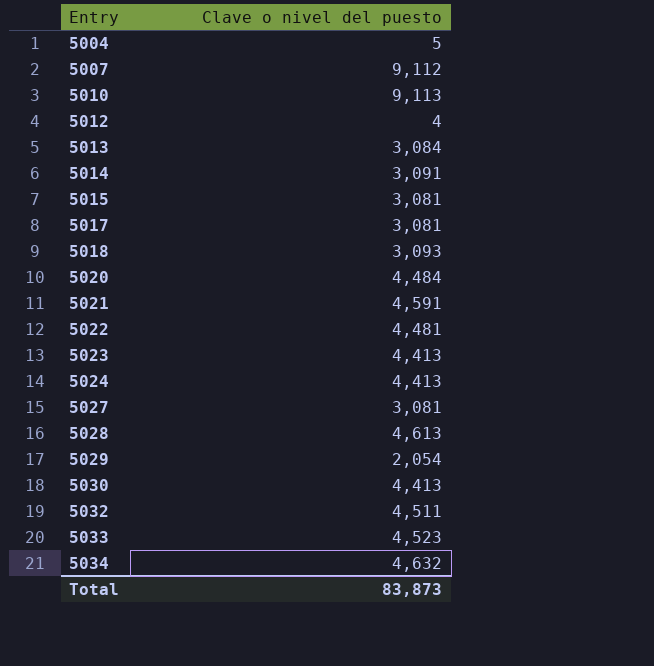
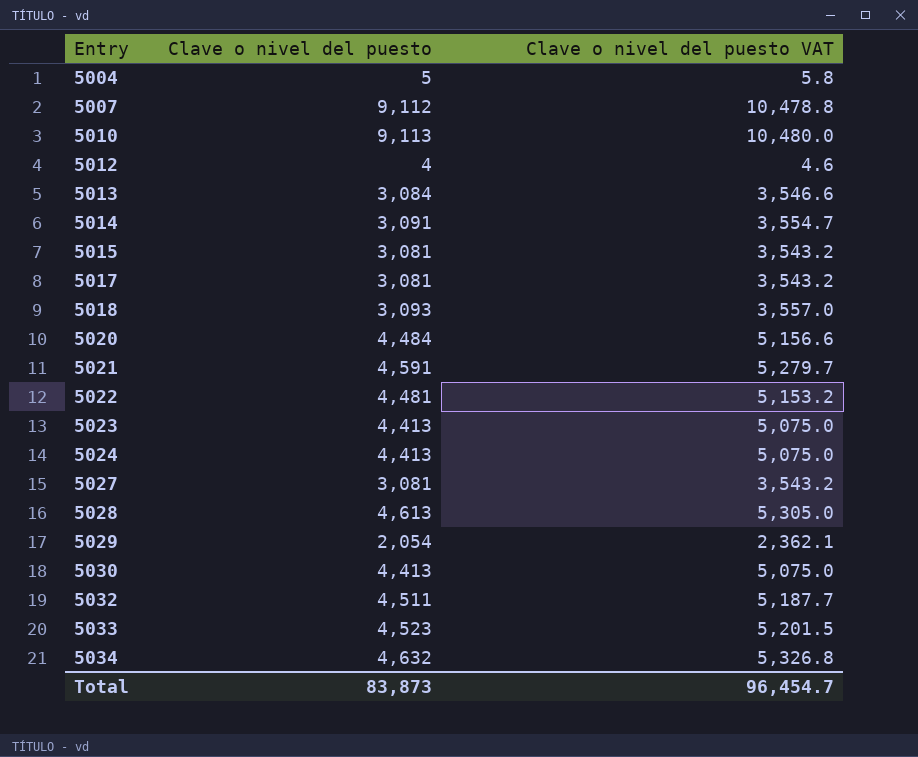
column Clave o nivel del puesto VAT | formula: none -> [Clave o nivel del puesto] * 1.15

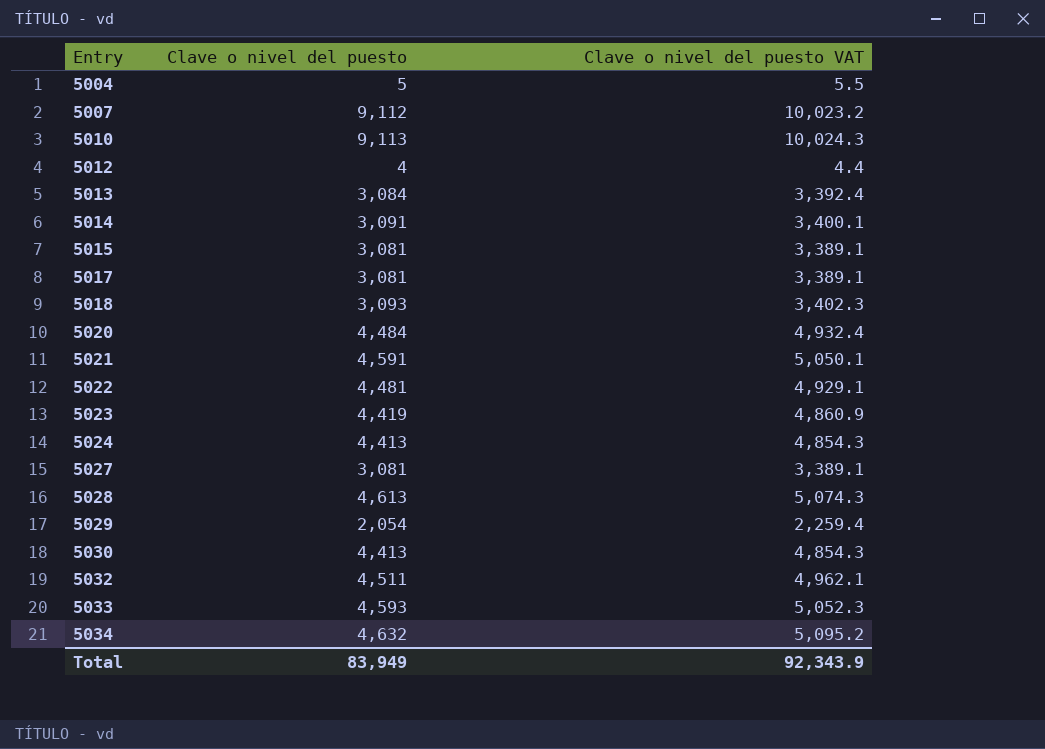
column Clave o nivel del puesto VAT | formula: [Clave o nivel del puesto] * 1.15 -> [Clave o nivel del puesto] * 1.1
5023 | Clave o nivel del puesto: 4,413 -> 4,419
5033 | Clave o nivel del puesto: 4,523 -> 4,593
Total | Clave o nivel del puesto: 83,873 -> 83,949
Total | Clave o nivel del puesto VAT: 96,454.7 -> 92,343.9

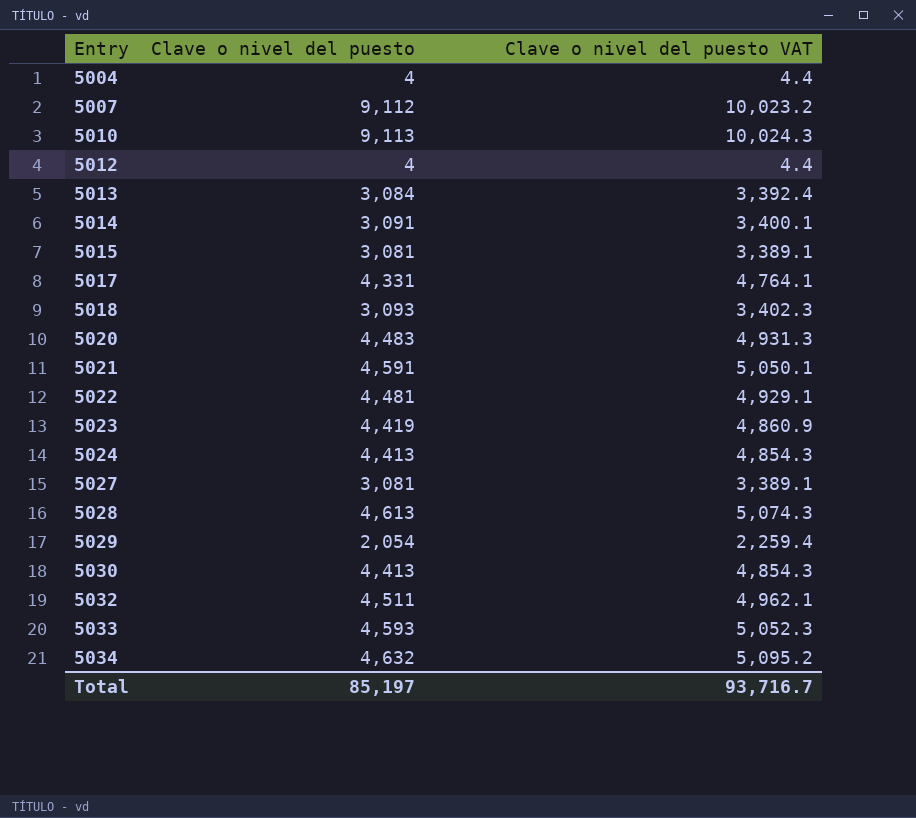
5004 | Clave o nivel del puesto: 5 -> 4
5004 | Clave o nivel del puesto VAT: 5.5 -> 4.4
5017 | Clave o nivel del puesto: 3,081 -> 4,331
5017 | Clave o nivel del puesto VAT: 3,389.1 -> 4,764.1
5020 | Clave o nivel del puesto: 4,484 -> 4,483
5020 | Clave o nivel del puesto VAT: 4,932.4 -> 4,931.3
Total | Clave o nivel del puesto: 83,949 -> 85,197
Total | Clave o nivel del puesto VAT: 92,343.9 -> 93,716.7

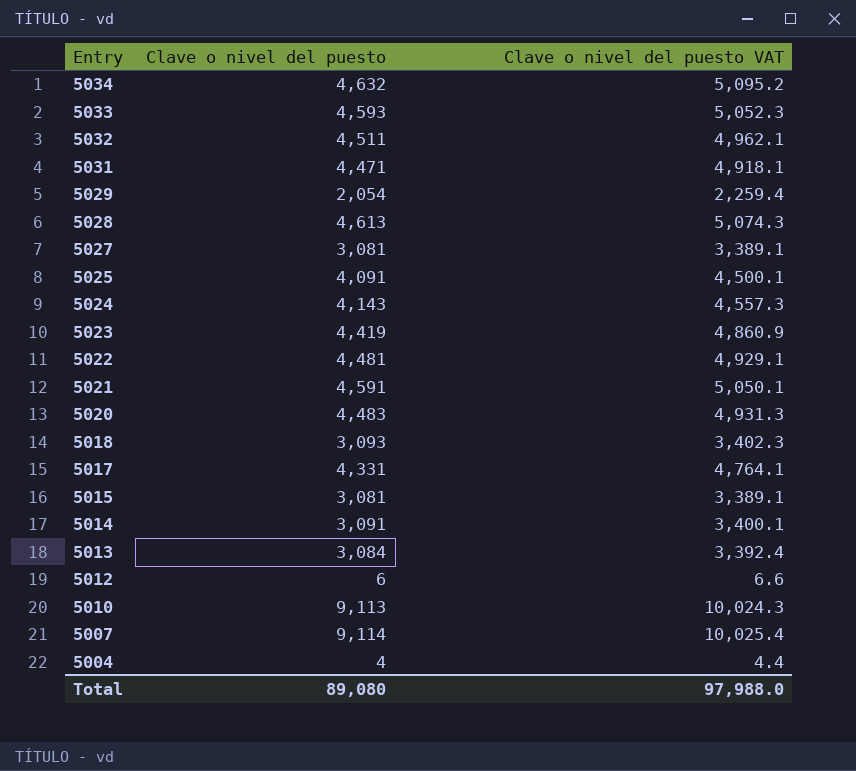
row order: Entry ascending -> Entry descending
row 5030: 4,413 | 4,854.3 -> none
row 5031: none -> 4,471 | 4,918.1
row 5025: none -> 4,091 | 4,500.1
5024 | Clave o nivel del puesto: 4,413 -> 4,143
5024 | Clave o nivel del puesto VAT: 4,854.3 -> 4,557.3
5012 | Clave o nivel del puesto: 4 -> 6
5012 | Clave o nivel del puesto VAT: 4.4 -> 6.6
5007 | Clave o nivel del puesto: 9,112 -> 9,114
5007 | Clave o nivel del puesto VAT: 10,023.2 -> 10,025.4
Total | Clave o nivel del puesto: 85,197 -> 89,080
Total | Clave o nivel del puesto VAT: 93,716.7 -> 97,988.0

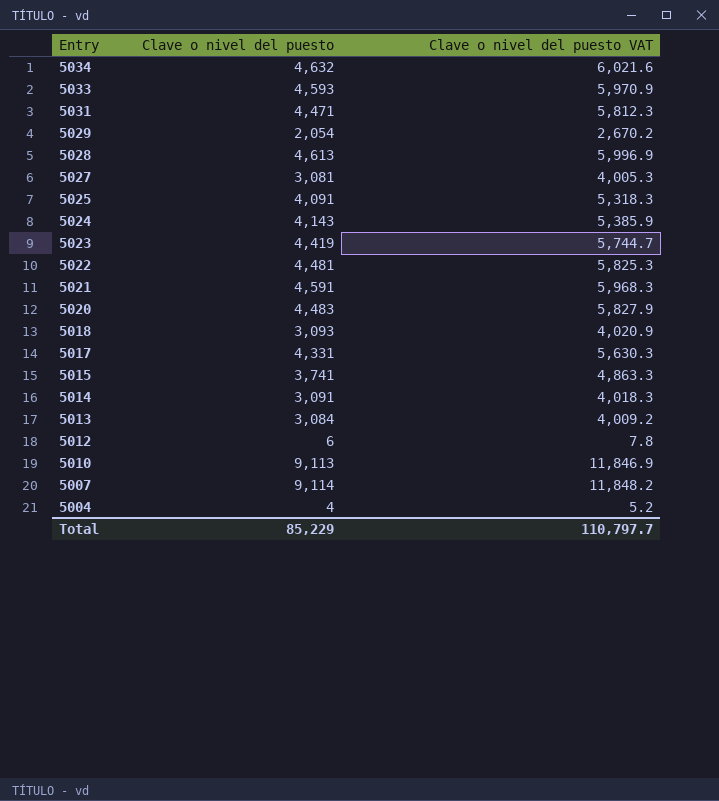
column Clave o nivel del puesto VAT | formula: [Clave o nivel del puesto] * 1.1 -> [Clave o nivel del puesto] * 1.3
row 5032: 4,511 | 4,962.1 -> none
5015 | Clave o nivel del puesto: 3,081 -> 3,741
Total | Clave o nivel del puesto: 89,080 -> 85,229
Total | Clave o nivel del puesto VAT: 97,988.0 -> 110,797.7

